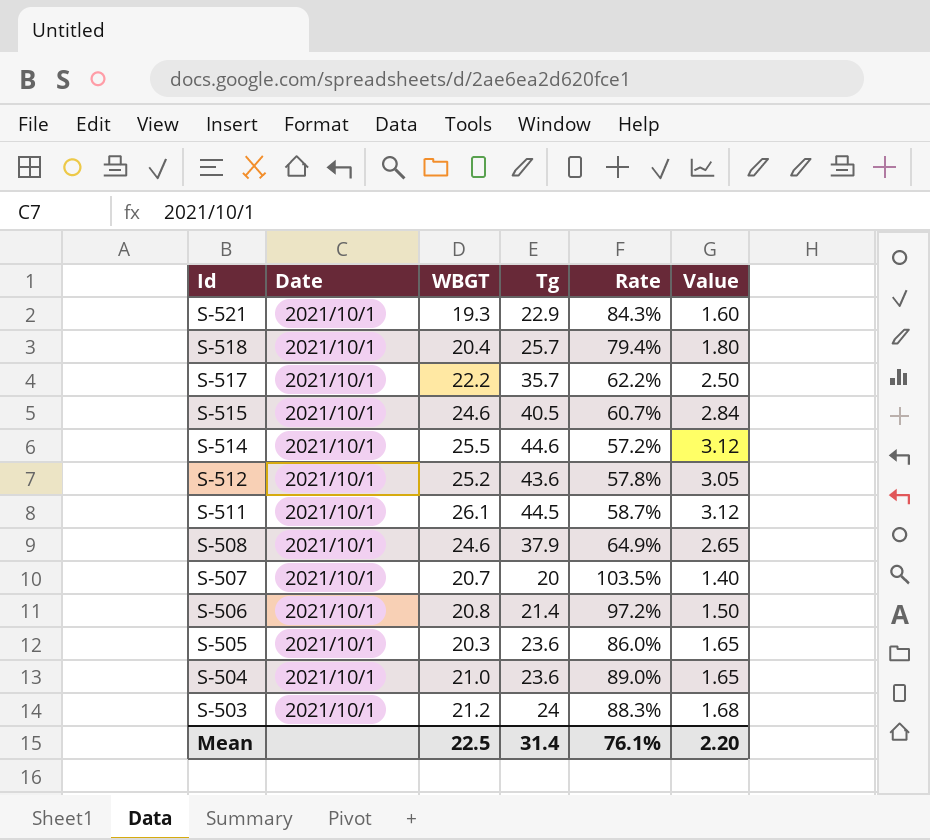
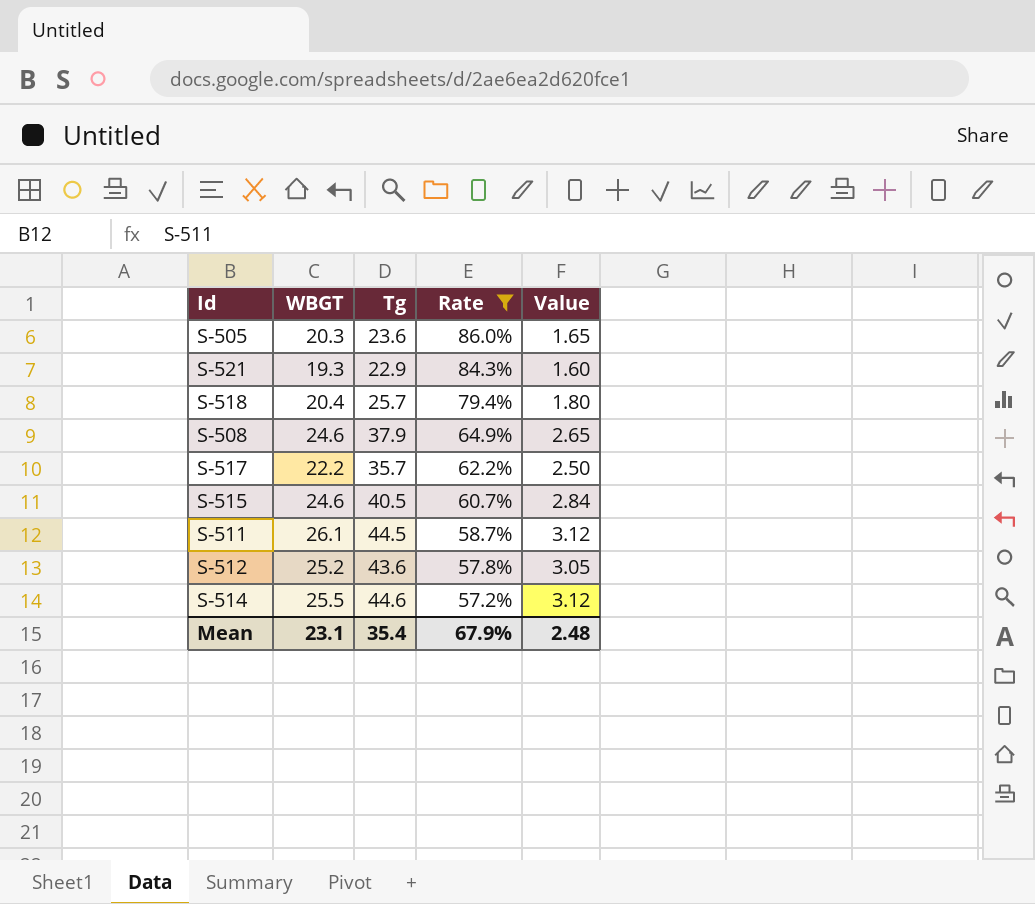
filter: none -> Rate <= 86.0%
row order: Id descending -> Rate descending
column Date | position: 2 -> none
Mean | WBGT: 22.5 -> 23.1
Mean | Tg: 31.4 -> 35.4
Mean | Rate: 76.1% -> 67.9%
Mean | Value: 2.20 -> 2.48

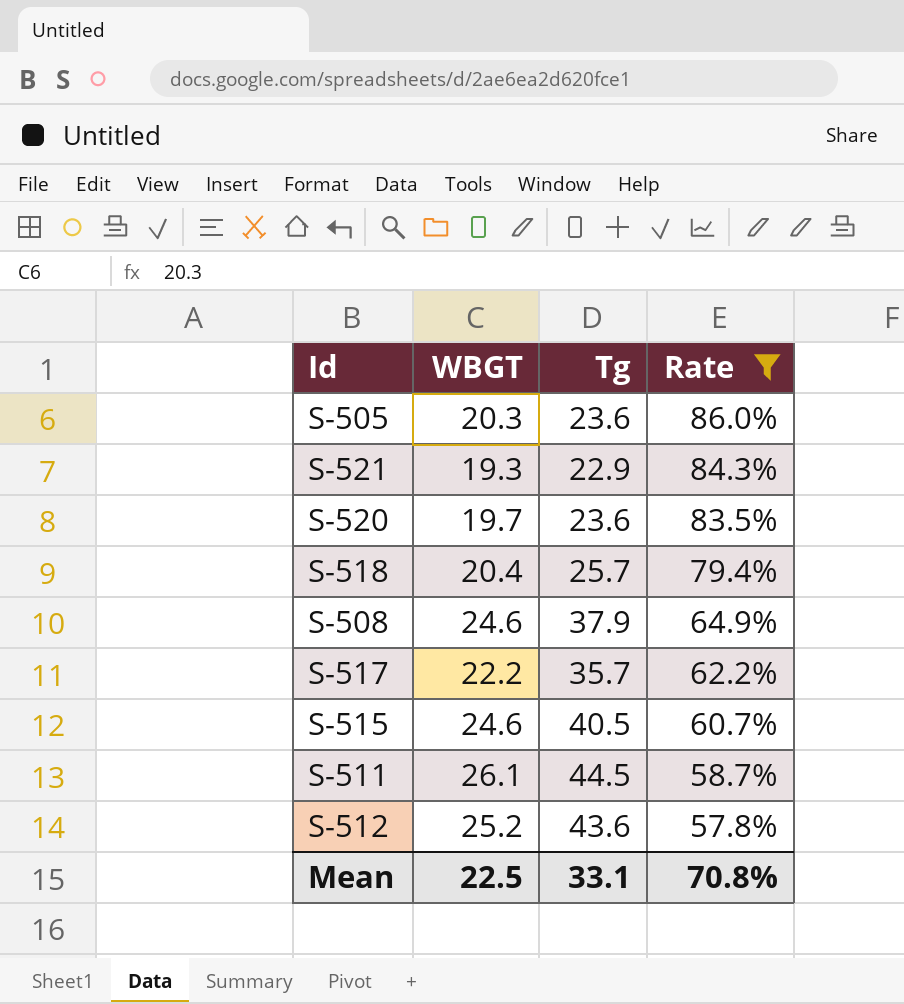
column Value | formula: [Tg] * 0.07 -> none
row S-514: 25.5 | 44.6 | 57.2% | 3.12 -> none
row S-520: none -> 19.7 | 23.6 | 83.5%
Mean | WBGT: 23.1 -> 22.5
Mean | Tg: 35.4 -> 33.1
Mean | Rate: 67.9% -> 70.8%

